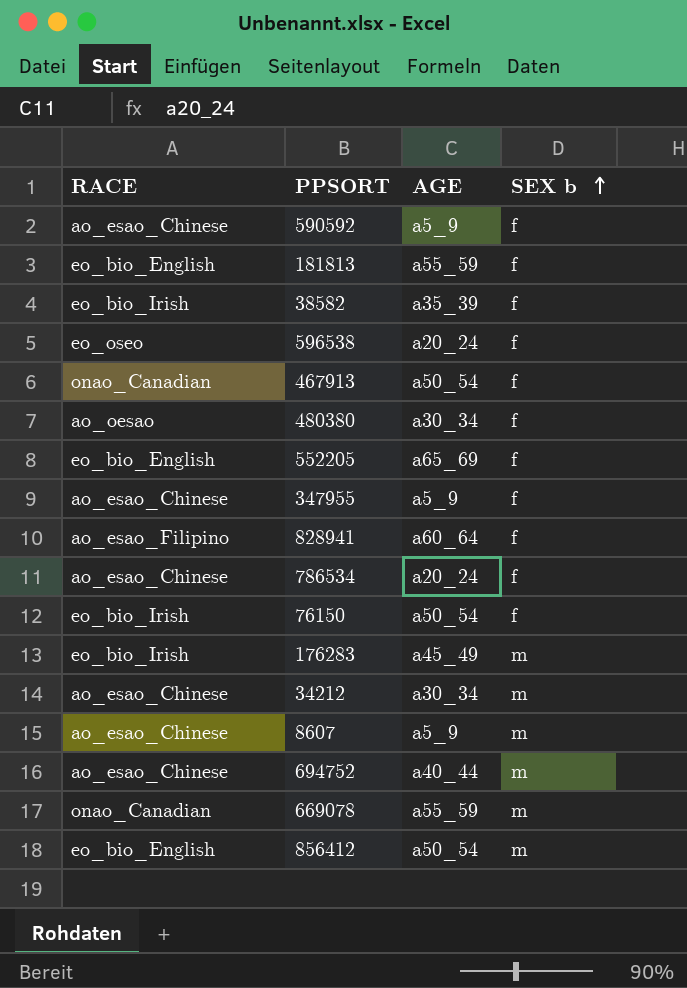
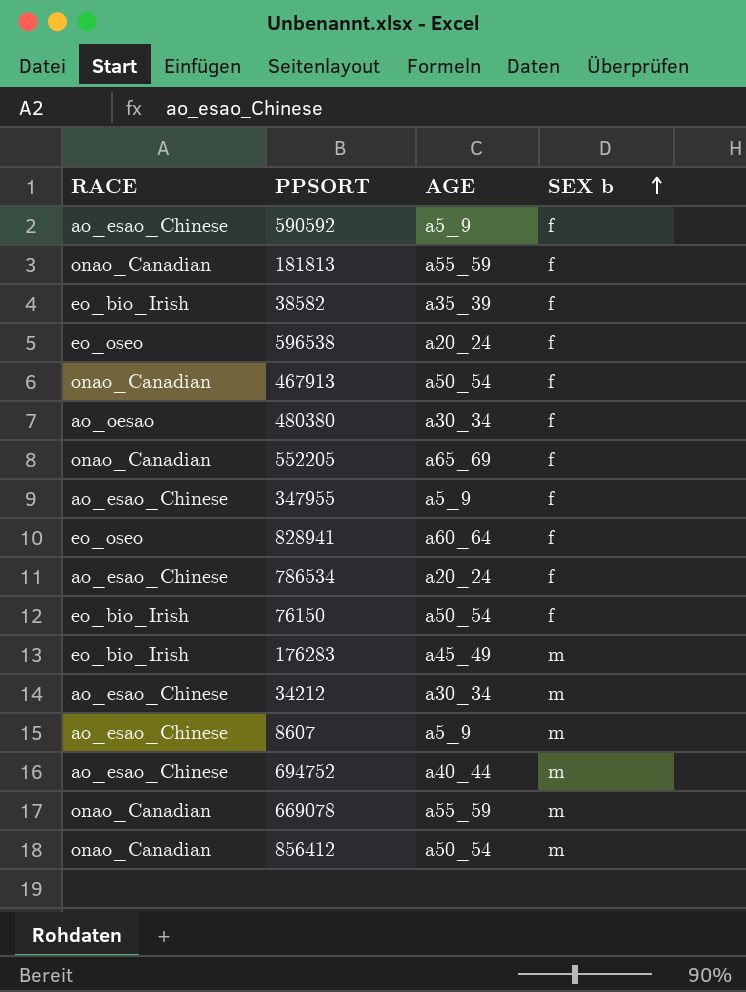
181813 | RACE: eo_bio_English -> onao_Canadian
552205 | RACE: eo_bio_English -> onao_Canadian
828941 | RACE: ao_esao_Filipino -> eo_oseo
856412 | RACE: eo_bio_English -> onao_Canadian

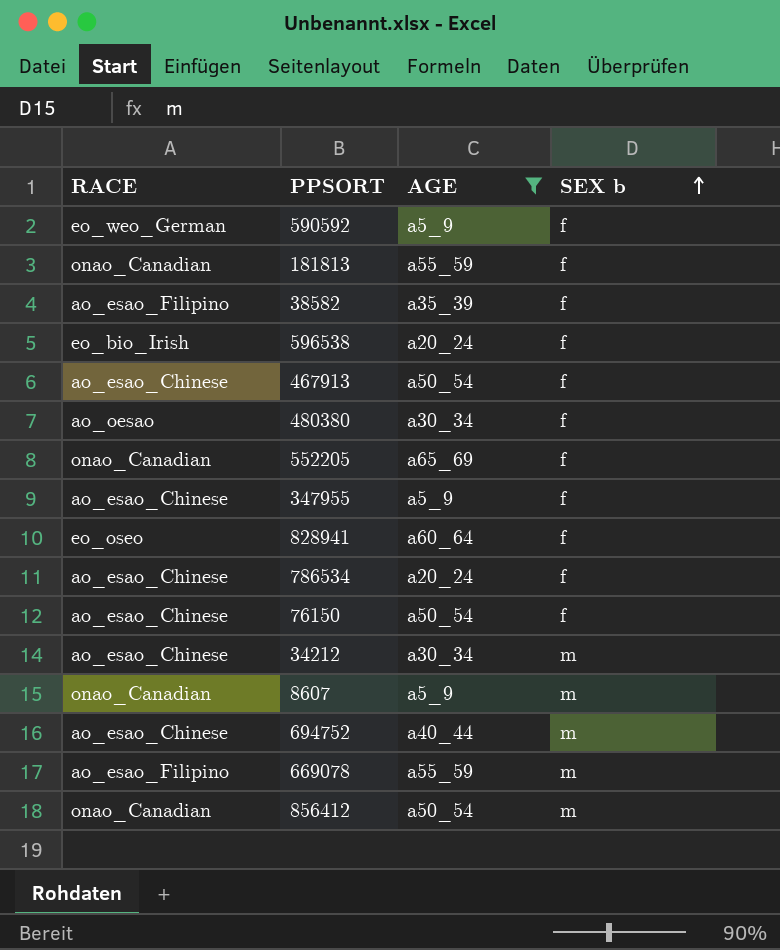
filter: none -> AGE != a45_49
590592 | RACE: ao_esao_Chinese -> eo_weo_German
38582 | RACE: eo_bio_Irish -> ao_esao_Filipino
596538 | RACE: eo_oseo -> eo_bio_Irish
467913 | RACE: onao_Canadian -> ao_esao_Chinese
76150 | RACE: eo_bio_Irish -> ao_esao_Chinese
8607 | RACE: ao_esao_Chinese -> onao_Canadian
669078 | RACE: onao_Canadian -> ao_esao_Filipino

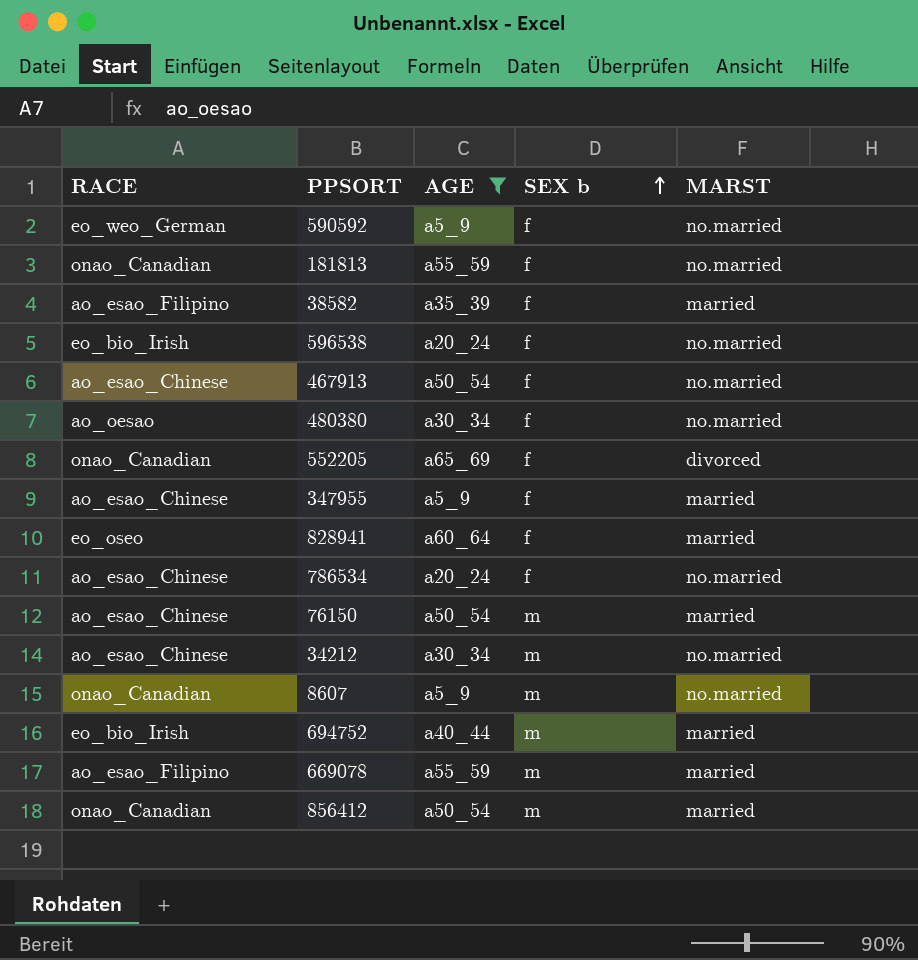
column MARST | position: none -> 5
76150 | SEX b: f -> m
694752 | RACE: ao_esao_Chinese -> eo_bio_Irish

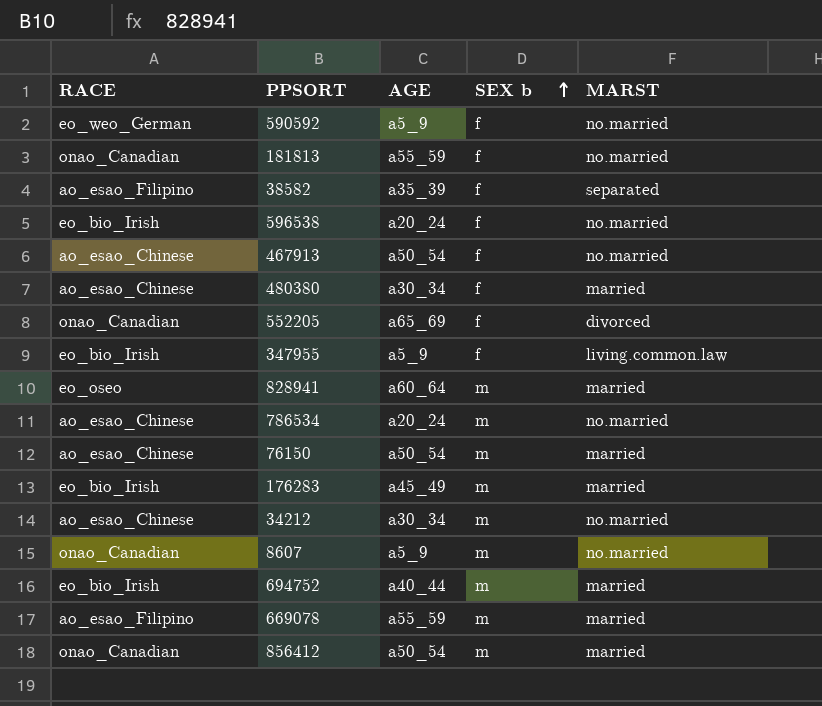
filter: AGE != a45_49 -> none
38582 | MARST: married -> separated
480380 | RACE: ao_oesao -> ao_esao_Chinese
480380 | MARST: no.married -> married
347955 | RACE: ao_esao_Chinese -> eo_bio_Irish
347955 | MARST: married -> living.common.law
828941 | SEX b: f -> m
786534 | SEX b: f -> m

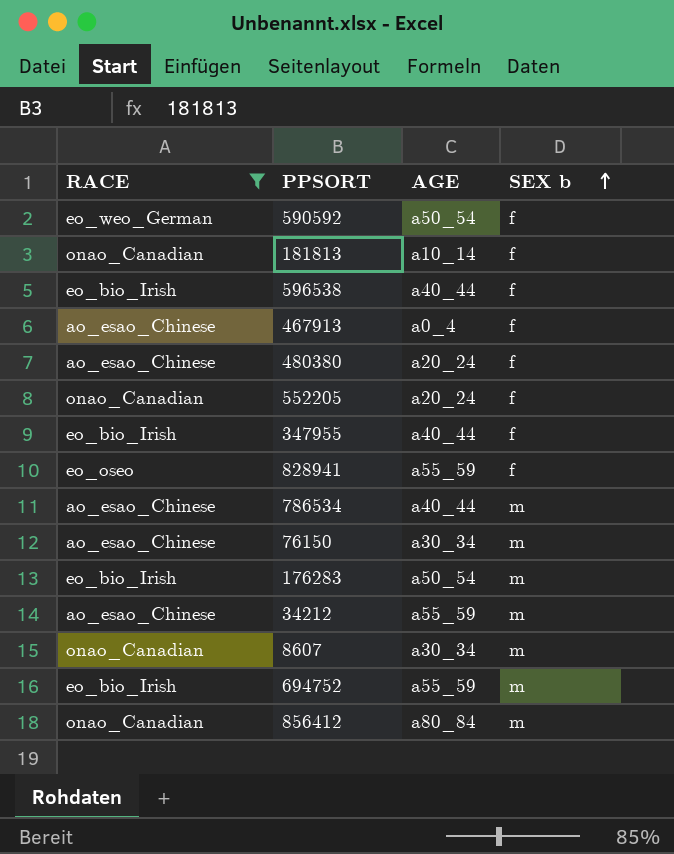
filter: none -> RACE != ao_esao_Filipino
column MARST | position: 5 -> none
590592 | AGE: a5_9 -> a50_54
181813 | AGE: a55_59 -> a10_14
596538 | AGE: a20_24 -> a40_44
467913 | AGE: a50_54 -> a0_4
480380 | AGE: a30_34 -> a20_24
552205 | AGE: a65_69 -> a20_24
347955 | AGE: a5_9 -> a40_44
828941 | AGE: a60_64 -> a55_59
828941 | SEX b: m -> f
786534 | AGE: a20_24 -> a40_44
76150 | AGE: a50_54 -> a30_34
176283 | AGE: a45_49 -> a50_54
34212 | AGE: a30_34 -> a55_59
8607 | AGE: a5_9 -> a30_34
694752 | AGE: a40_44 -> a55_59
856412 | AGE: a50_54 -> a80_84

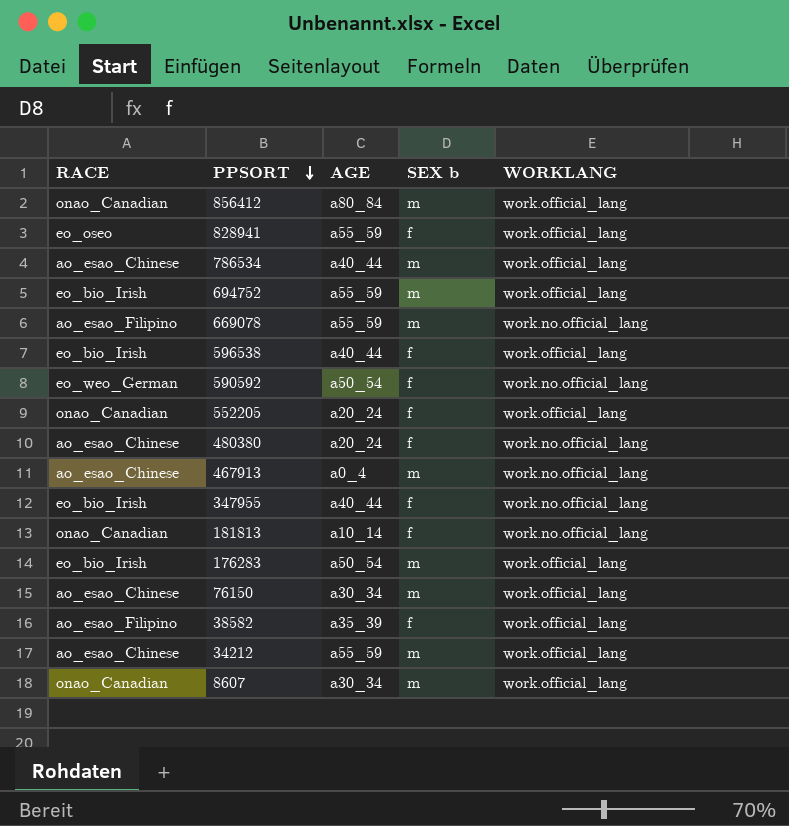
filter: RACE != ao_esao_Filipino -> none
row order: SEX b ascending -> PPSORT descending
column WORKLANG | position: none -> 5
467913 | SEX b: f -> m

